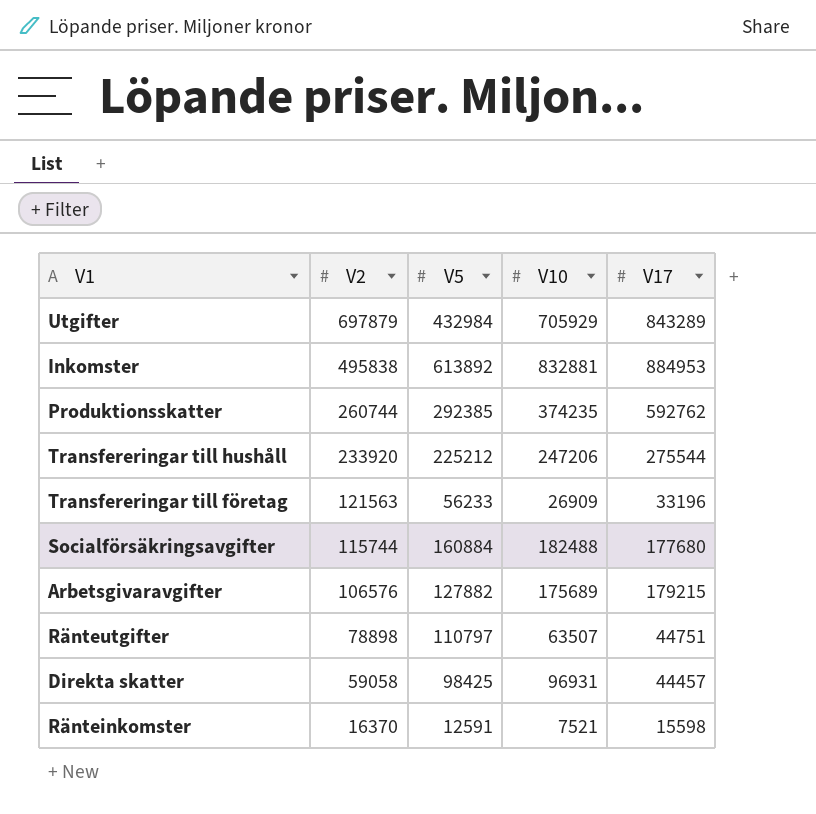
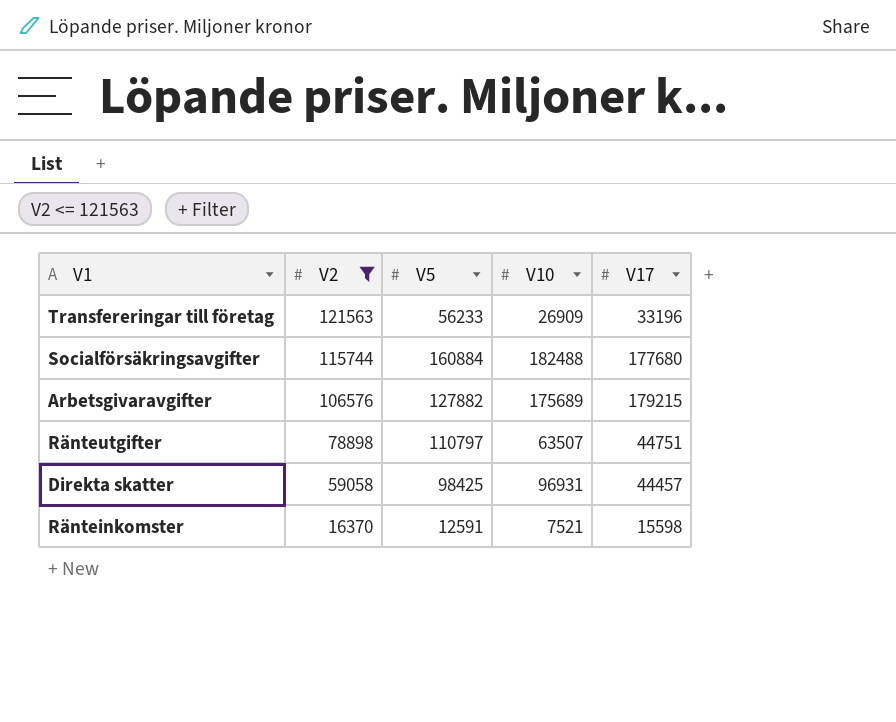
filter: none -> V2 <= 121563

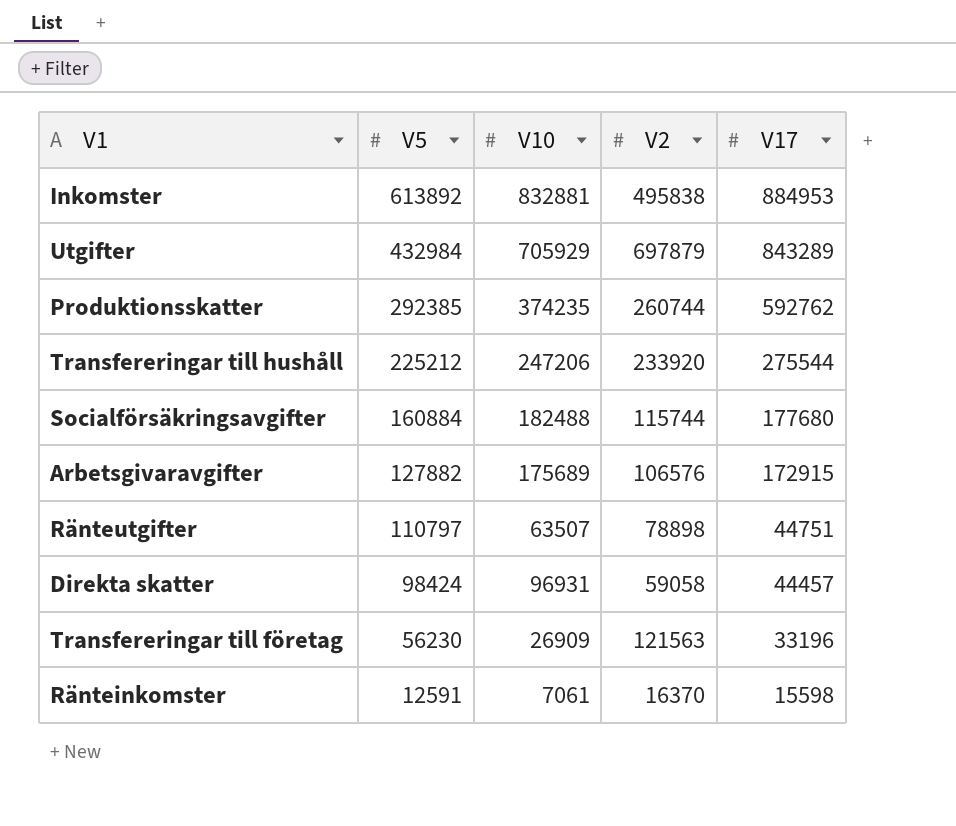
filter: V2 <= 121563 -> none
row order: V2 descending -> V5 descending
column V2 | position: 2 -> 4
Arbetsgivaravgifter | V17: 179215 -> 172915
Direkta skatter | V5: 98425 -> 98424
Transfereringar till företag | V5: 56233 -> 56230
Ränteinkomster | V10: 7521 -> 7061

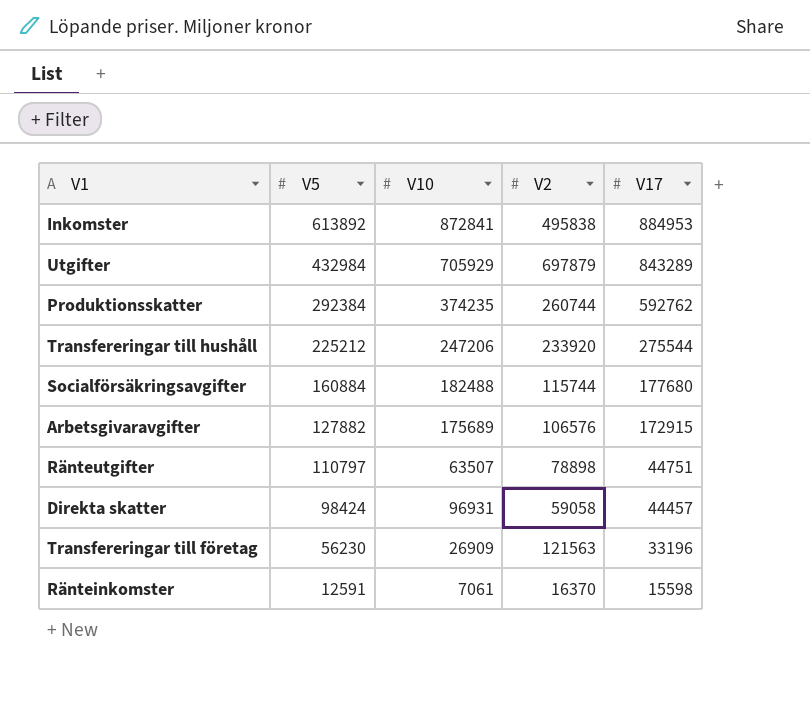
Inkomster | V10: 832881 -> 872841
Produktionsskatter | V5: 292385 -> 292384

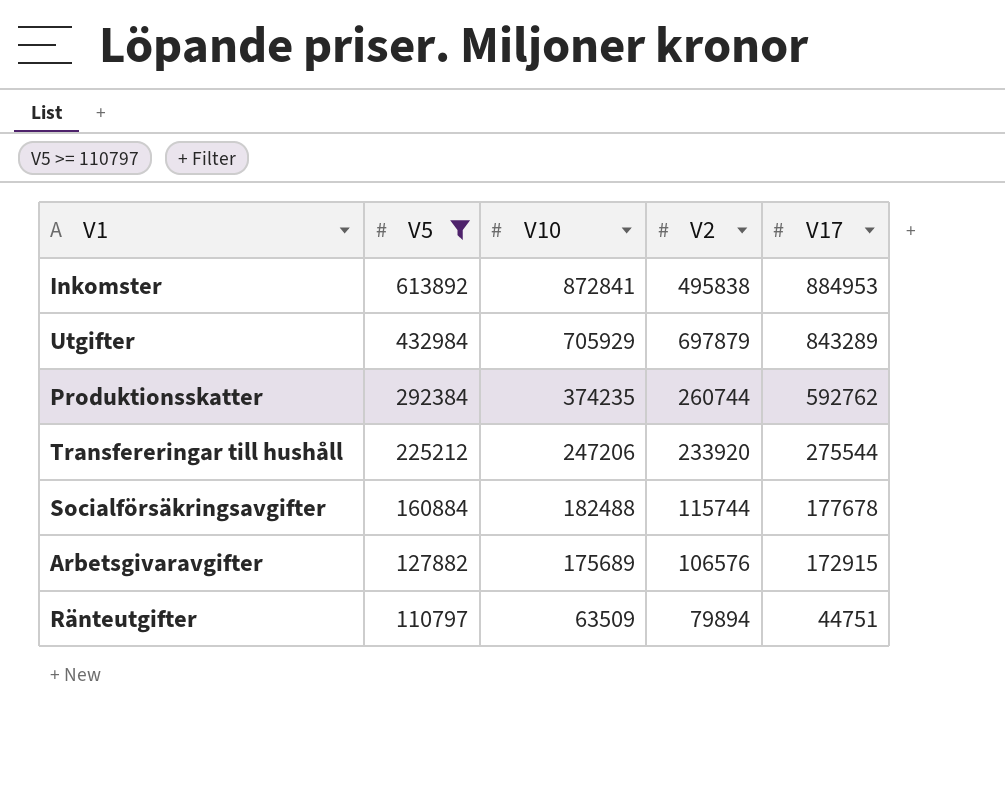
filter: none -> V5 >= 110797
Socialförsäkringsavgifter | V17: 177680 -> 177678
Ränteutgifter | V10: 63507 -> 63509
Ränteutgifter | V2: 78898 -> 79894

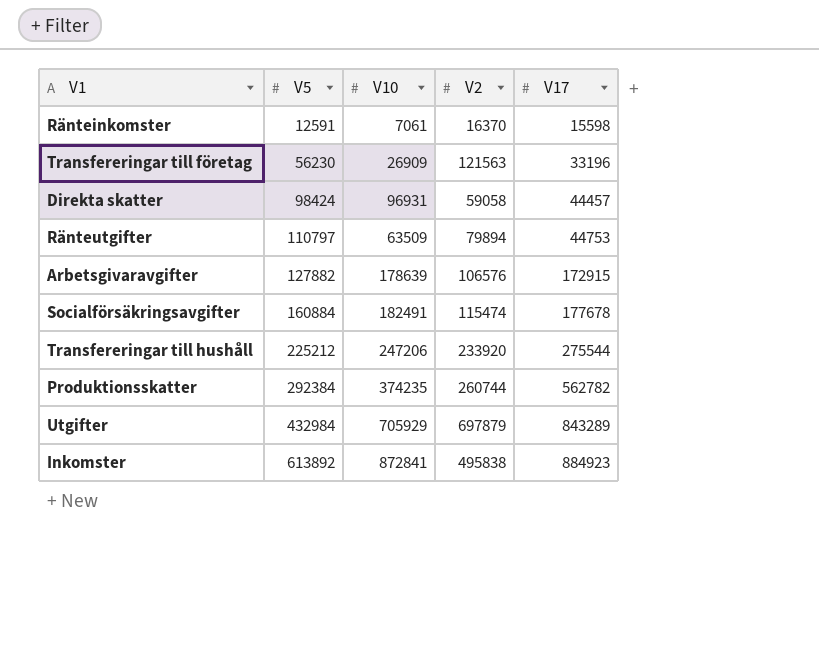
filter: V5 >= 110797 -> none
row order: V5 descending -> V5 ascending
Ränteutgifter | V17: 44751 -> 44753
Arbetsgivaravgifter | V10: 175689 -> 178639
Socialförsäkringsavgifter | V10: 182488 -> 182491
Socialförsäkringsavgifter | V2: 115744 -> 115474
Produktionsskatter | V17: 592762 -> 562782
Inkomster | V17: 884953 -> 884923

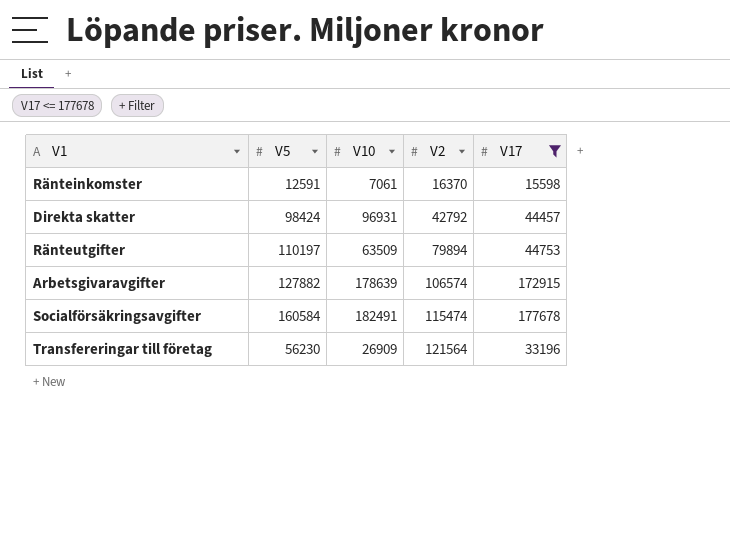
filter: none -> V17 <= 177678
row order: V5 ascending -> V2 ascending
Direkta skatter | V2: 59058 -> 42792
Ränteutgifter | V5: 110797 -> 110197
Arbetsgivaravgifter | V2: 106576 -> 106574
Socialförsäkringsavgifter | V5: 160884 -> 160584
Transfereringar till företag | V2: 121563 -> 121564

